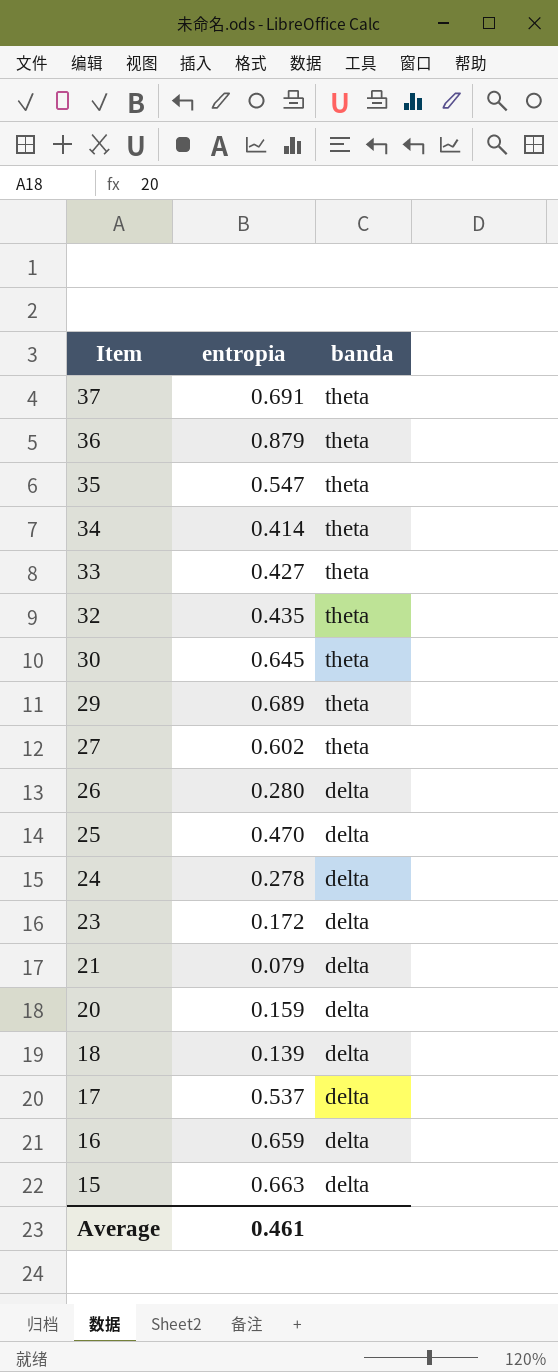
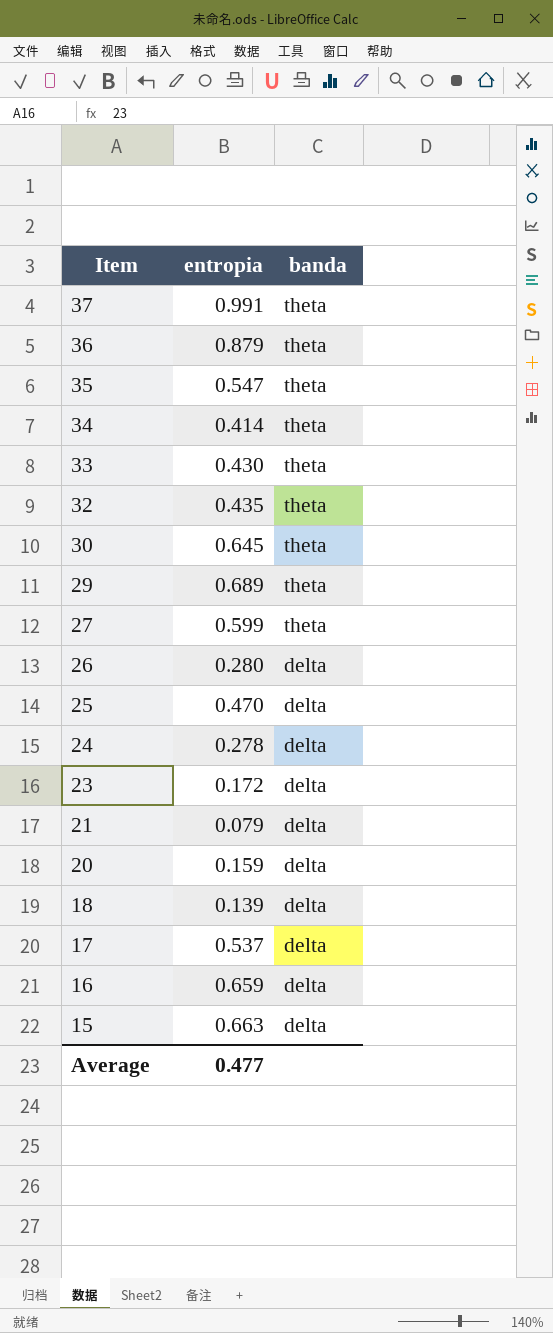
37 | entropia: 0.691 -> 0.991
33 | entropia: 0.427 -> 0.430
27 | entropia: 0.602 -> 0.599
Average | entropia: 0.461 -> 0.477

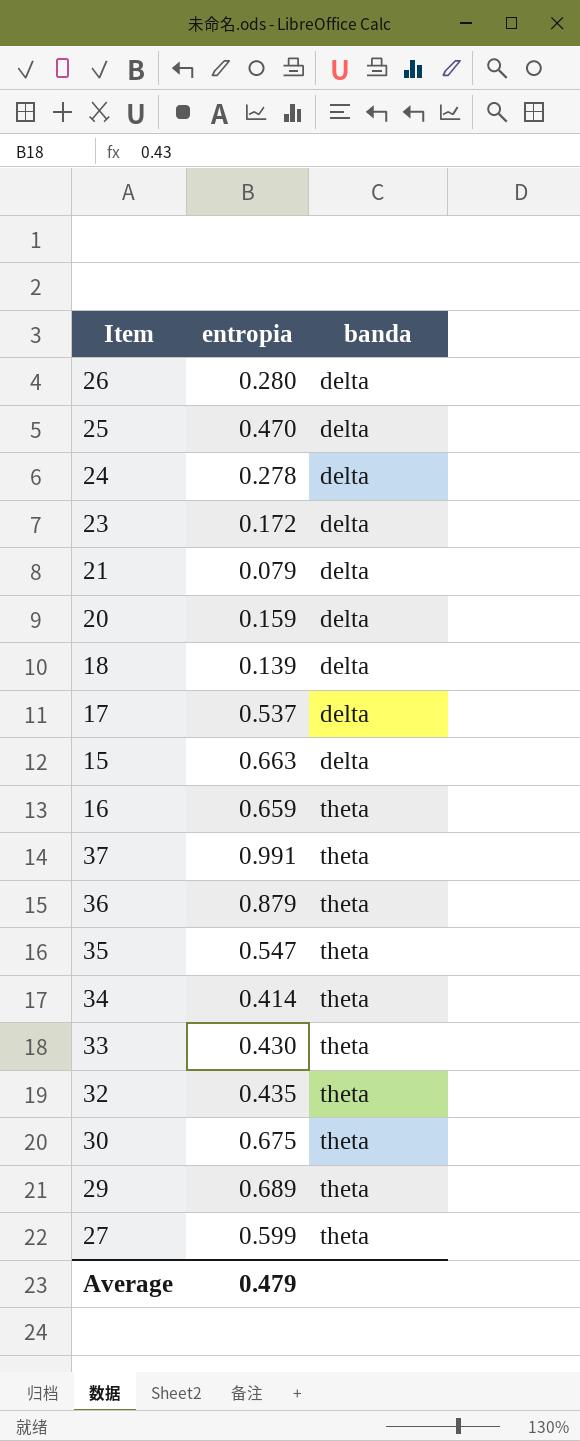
row order: Item descending -> banda ascending
16 | banda: delta -> theta
30 | entropia: 0.645 -> 0.675
Average | entropia: 0.477 -> 0.479

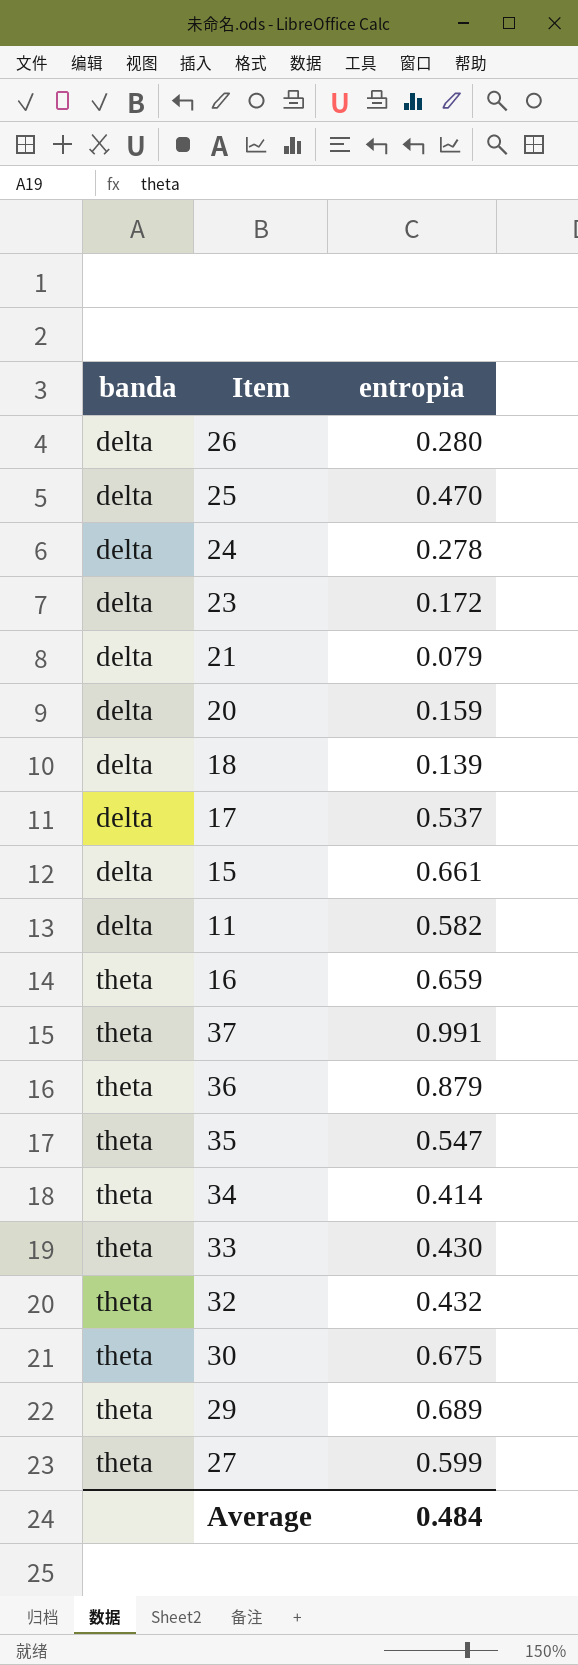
column banda | position: 3 -> 1
15 | entropia: 0.663 -> 0.661
row 11: none -> delta | 0.582
32 | entropia: 0.435 -> 0.432
Average | entropia: 0.479 -> 0.484

